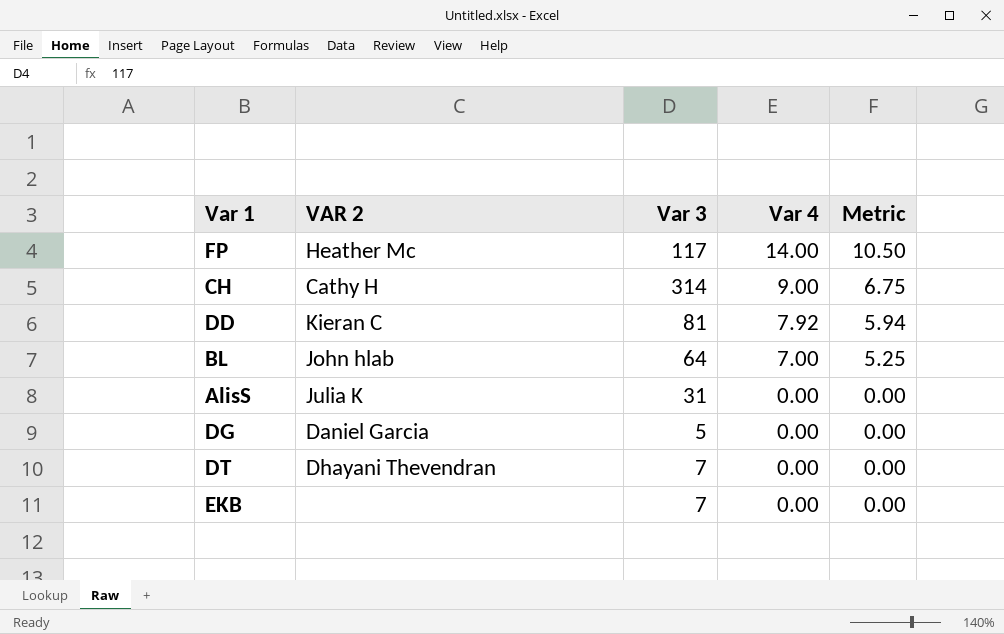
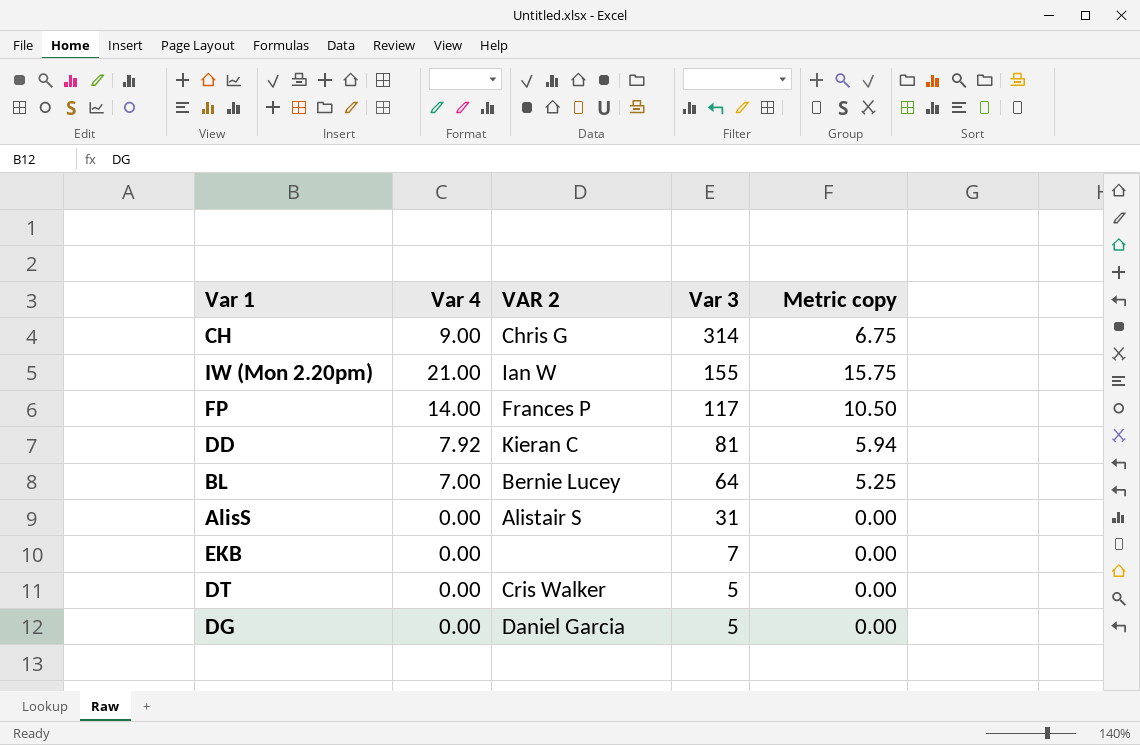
row order: Var 4 descending -> Var 3 descending
column Var 4 | position: 4 -> 2
column name: Metric -> Metric copy
CH | VAR 2: Cathy H -> Chris G
row IW (Mon 2.20pm): none -> 21.00 | Ian W | 155 | 15.75
FP | VAR 2: Heather Mc -> Frances P
BL | VAR 2: John hlab -> Bernie Lucey
AlisS | VAR 2: Julia K -> Alistair S
DT | VAR 2: Dhayani Thevendran -> Cris Walker
DT | Var 3: 7 -> 5

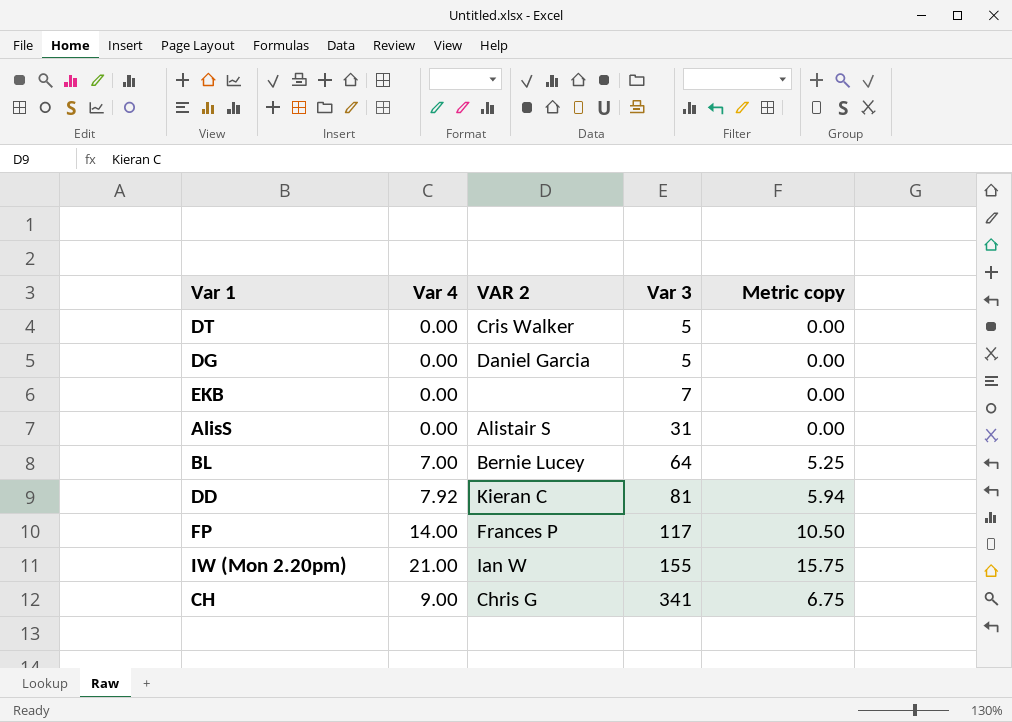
row order: Var 3 descending -> Var 3 ascending
CH | Var 3: 314 -> 341

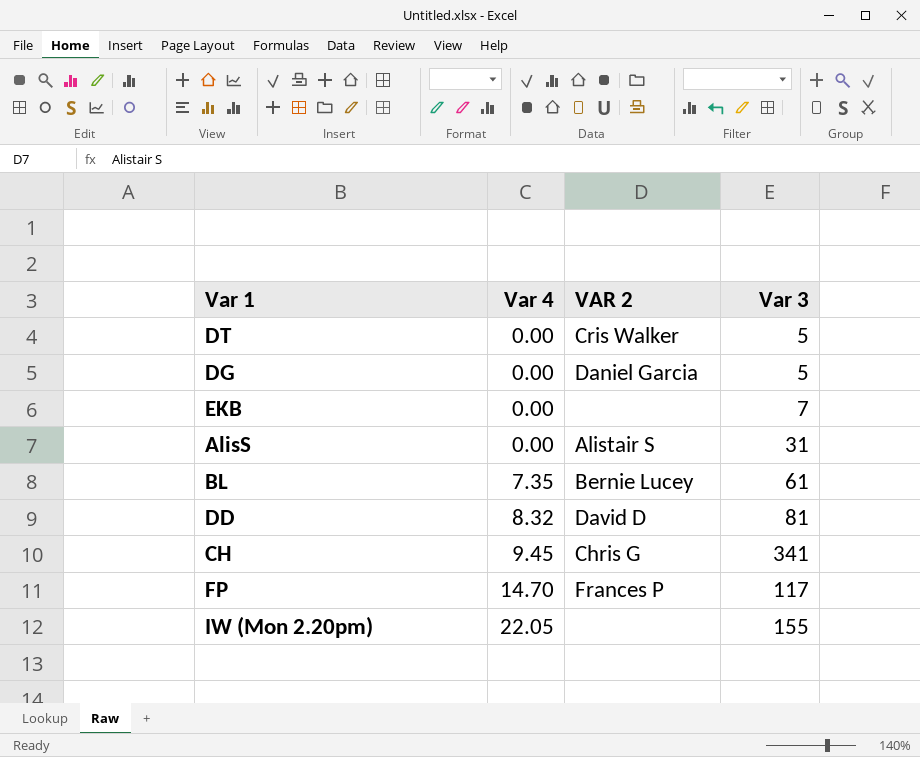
row order: Var 3 ascending -> Var 4 ascending
column Metric copy | formula: [Var 4] * 0.75 -> none
BL | Var 4: 7.00 -> 7.35
BL | Var 3: 64 -> 61
DD | Var 4: 7.92 -> 8.32
DD | VAR 2: Kieran C -> David D
CH | Var 4: 9.00 -> 9.45
FP | Var 4: 14.00 -> 14.70
IW (Mon 2.20pm) | Var 4: 21.00 -> 22.05
IW (Mon 2.20pm) | VAR 2: Ian W -> none

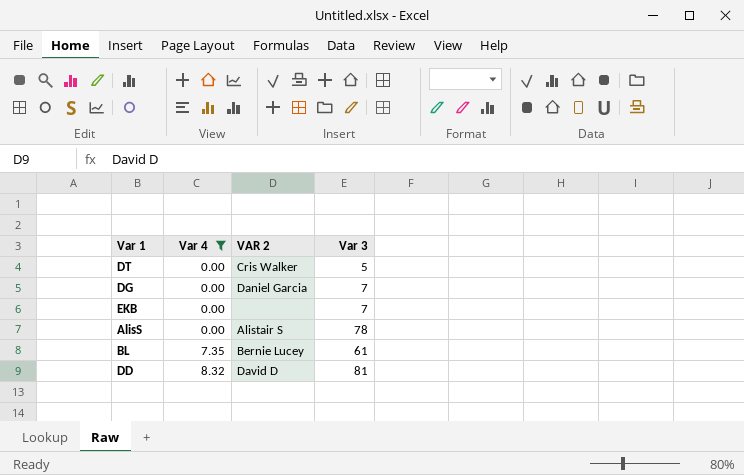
filter: none -> Var 4 <= 8.32
DG | Var 3: 5 -> 7
AlisS | Var 3: 31 -> 78

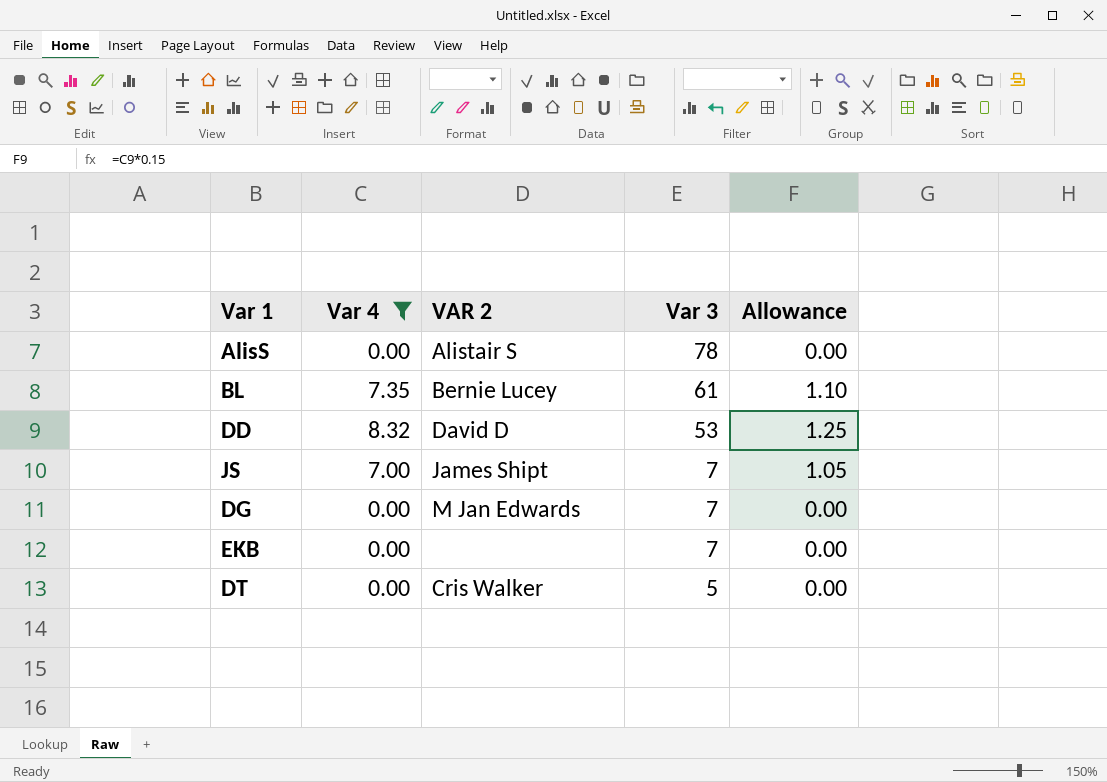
row order: Var 4 ascending -> Var 3 descending
column Allowance | formula: none -> [Var 4] * 0.15
DD | Var 3: 81 -> 53
row JS: none -> 7.00 | James Shipt | 7 | 1.05
DG | VAR 2: Daniel Garcia -> M Jan Edwards

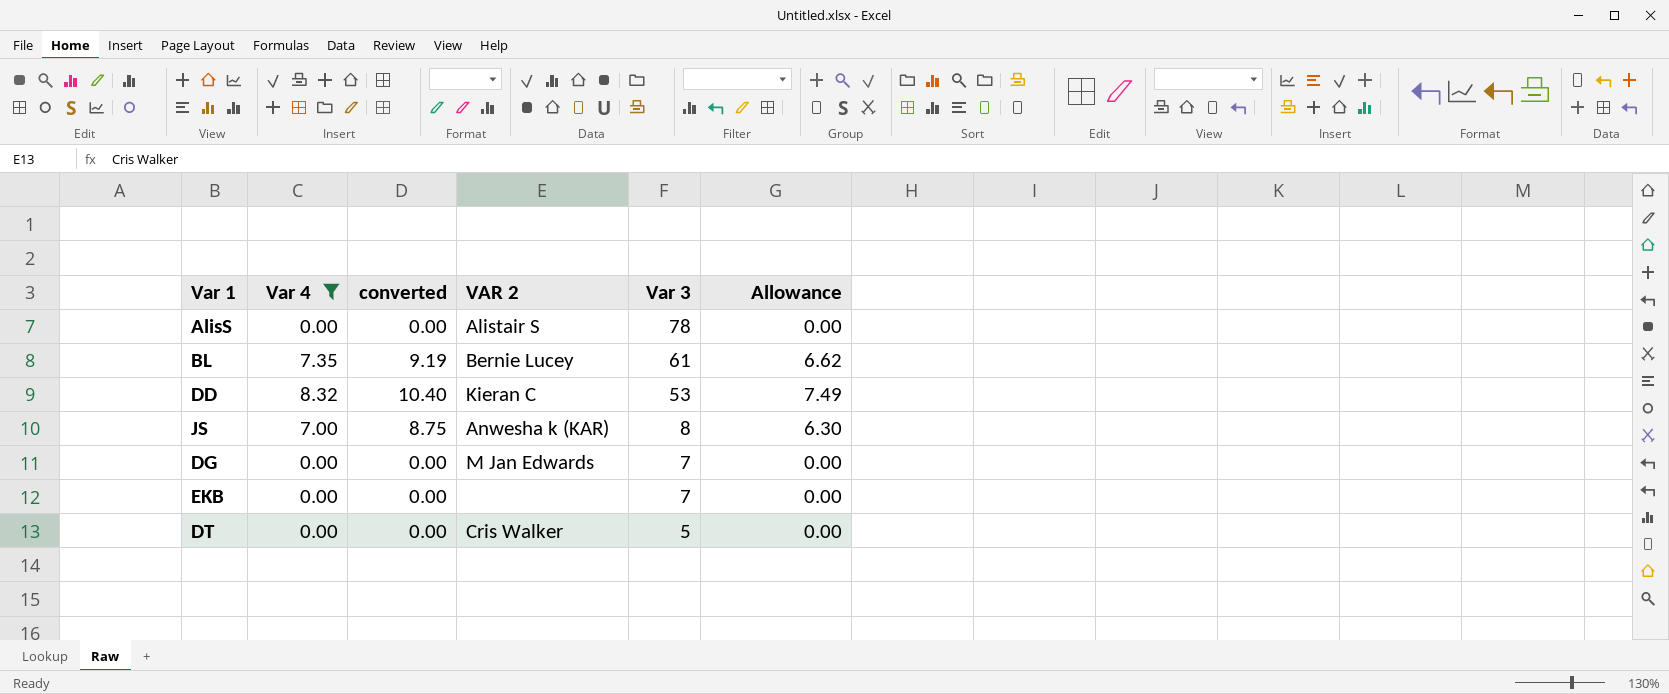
column converted | formula: none -> [Var 4] * 1.25
column Allowance | formula: [Var 4] * 0.15 -> [Var 4] * 0.9
DD | VAR 2: David D -> Kieran C
JS | VAR 2: James Shipt -> Anwesha k (KAR)
JS | Var 3: 7 -> 8

